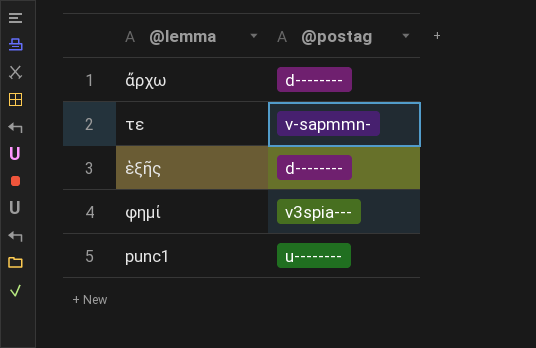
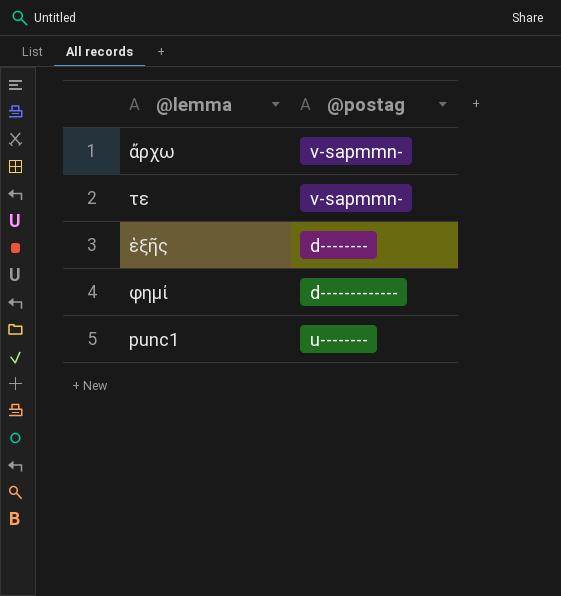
ἄρχω | @postag: d-------- -> v-sapmmn-
φημί | @postag: v3spia--- -> d-------------

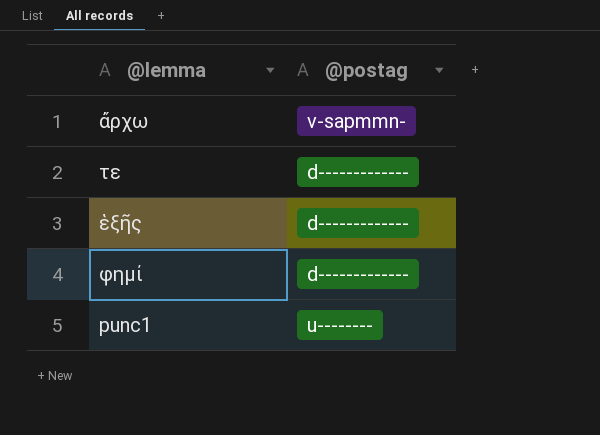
τε | @postag: v-sapmmn- -> d-------------
ἑξῆς | @postag: d-------- -> d-------------

